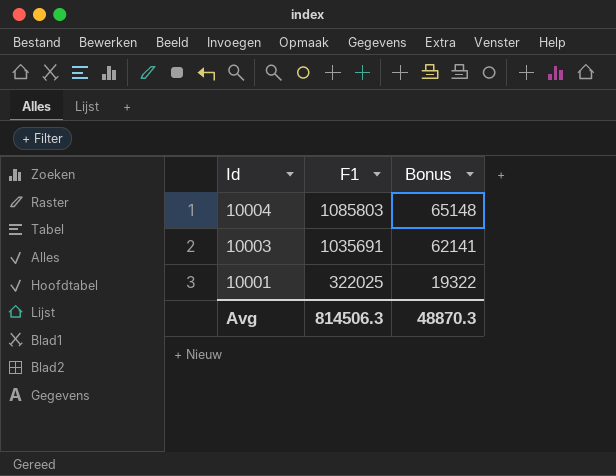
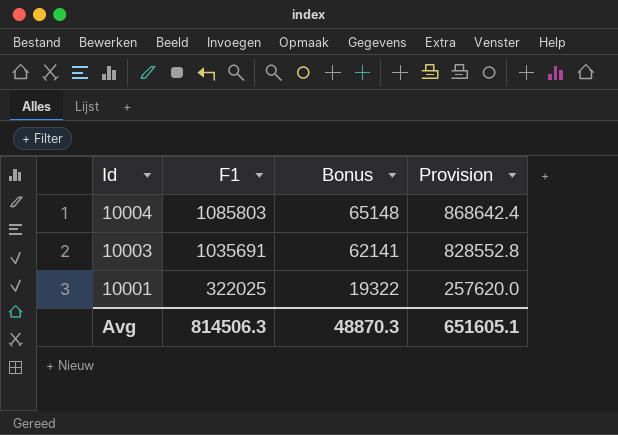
column Provision | formula: none -> [F1] * 0.8

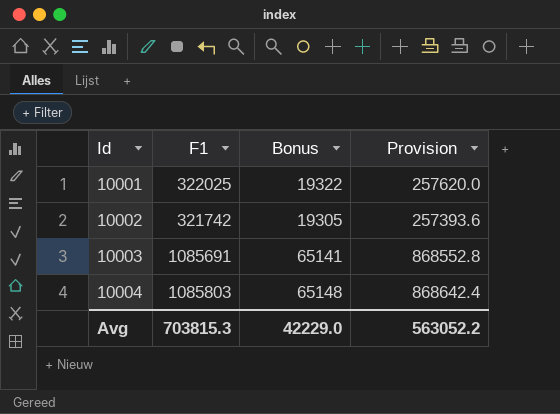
row order: Id descending -> Id ascending
row 10002: none -> 321742 | 19305 | 257393.6
10003 | F1: 1035691 -> 1085691
10003 | Bonus: 62141 -> 65141
10003 | Provision: 828552.8 -> 868552.8
Avg | F1: 814506.3 -> 703815.3
Avg | Bonus: 48870.3 -> 42229.0
Avg | Provision: 651605.1 -> 563052.2

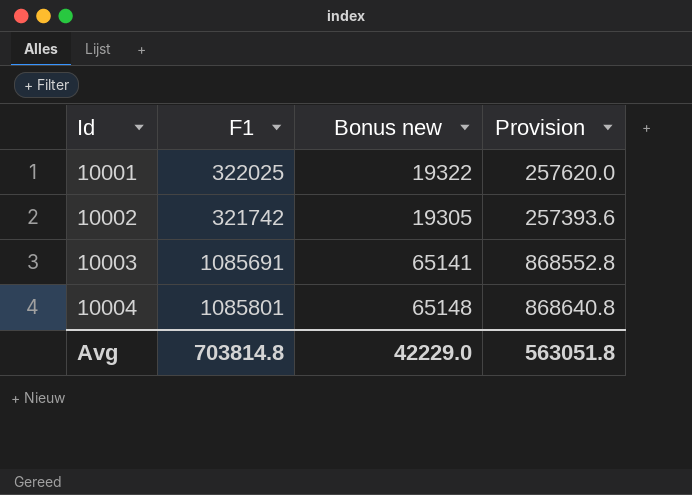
column name: Bonus -> Bonus new
10004 | F1: 1085803 -> 1085801
10004 | Provision: 868642.4 -> 868640.8
Avg | F1: 703815.3 -> 703814.8
Avg | Provision: 563052.2 -> 563051.8

